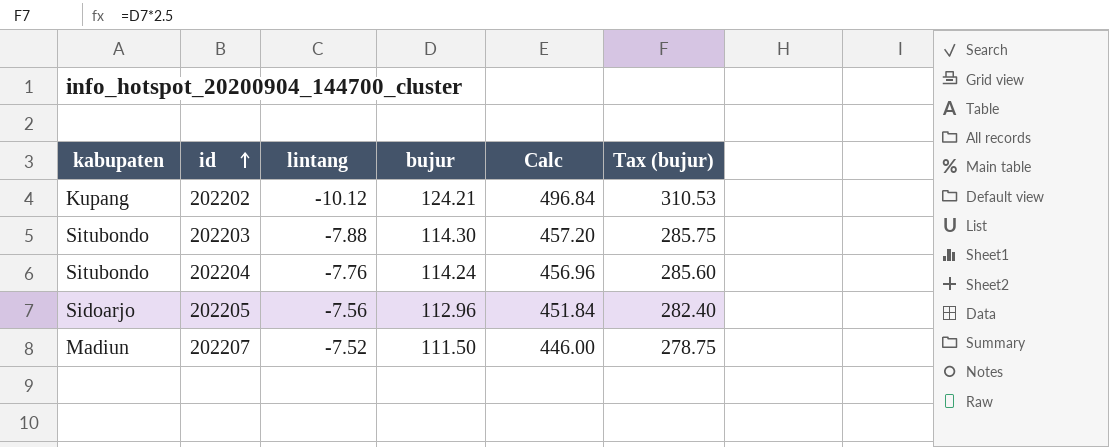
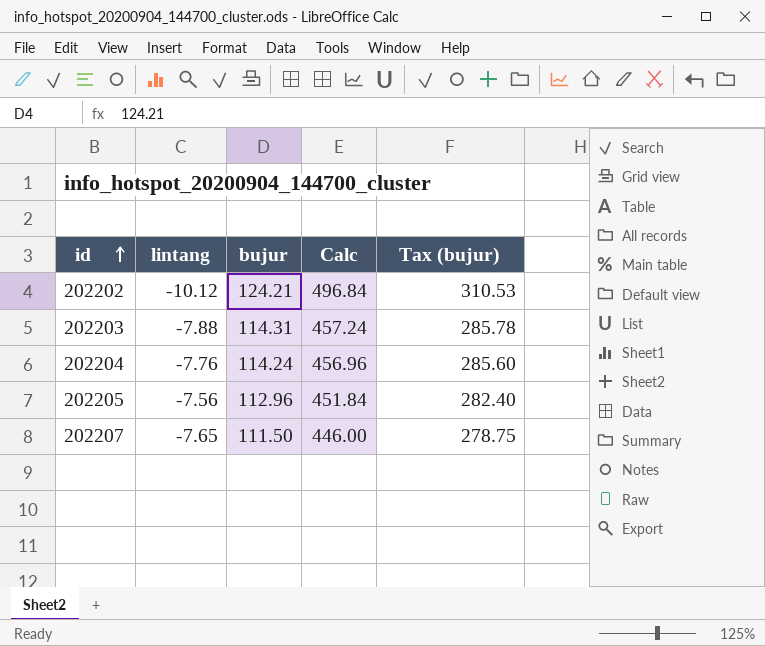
column kabupaten | position: 1 -> none
202203 | bujur: 114.30 -> 114.31
202203 | Calc: 457.20 -> 457.24
202203 | Tax (bujur): 285.75 -> 285.78
202207 | lintang: -7.52 -> -7.65

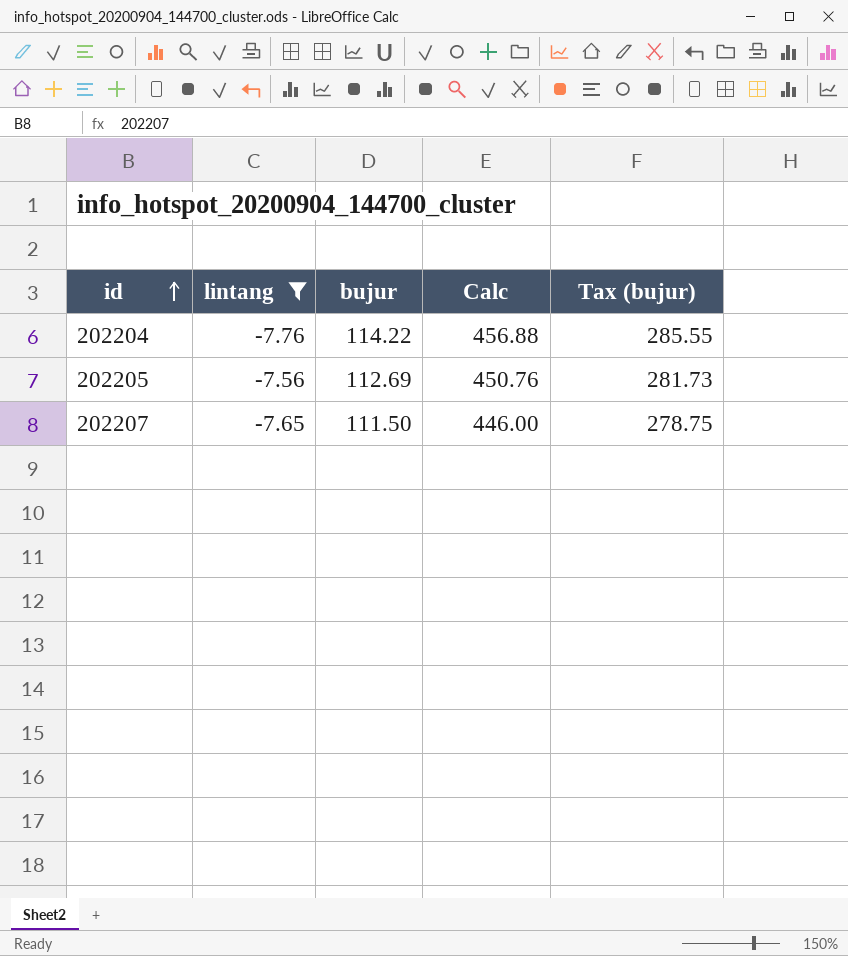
filter: none -> lintang >= -7.76
202204 | bujur: 114.24 -> 114.22
202204 | Calc: 456.96 -> 456.88
202204 | Tax (bujur): 285.60 -> 285.55
202205 | bujur: 112.96 -> 112.69
202205 | Calc: 451.84 -> 450.76
202205 | Tax (bujur): 282.40 -> 281.73

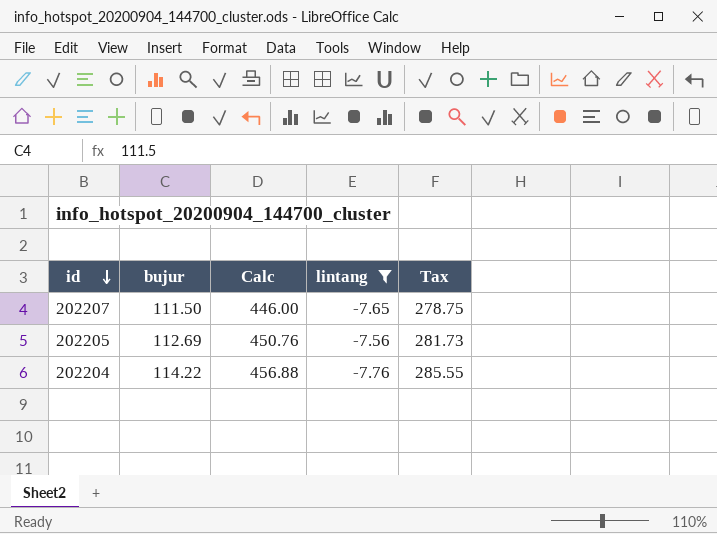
row order: id ascending -> id descending
column lintang | position: 2 -> 4
column name: Tax (bujur) -> Tax

